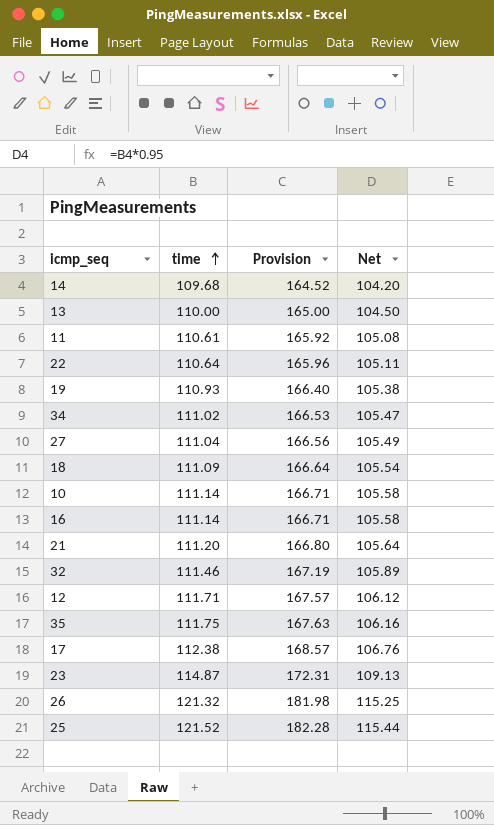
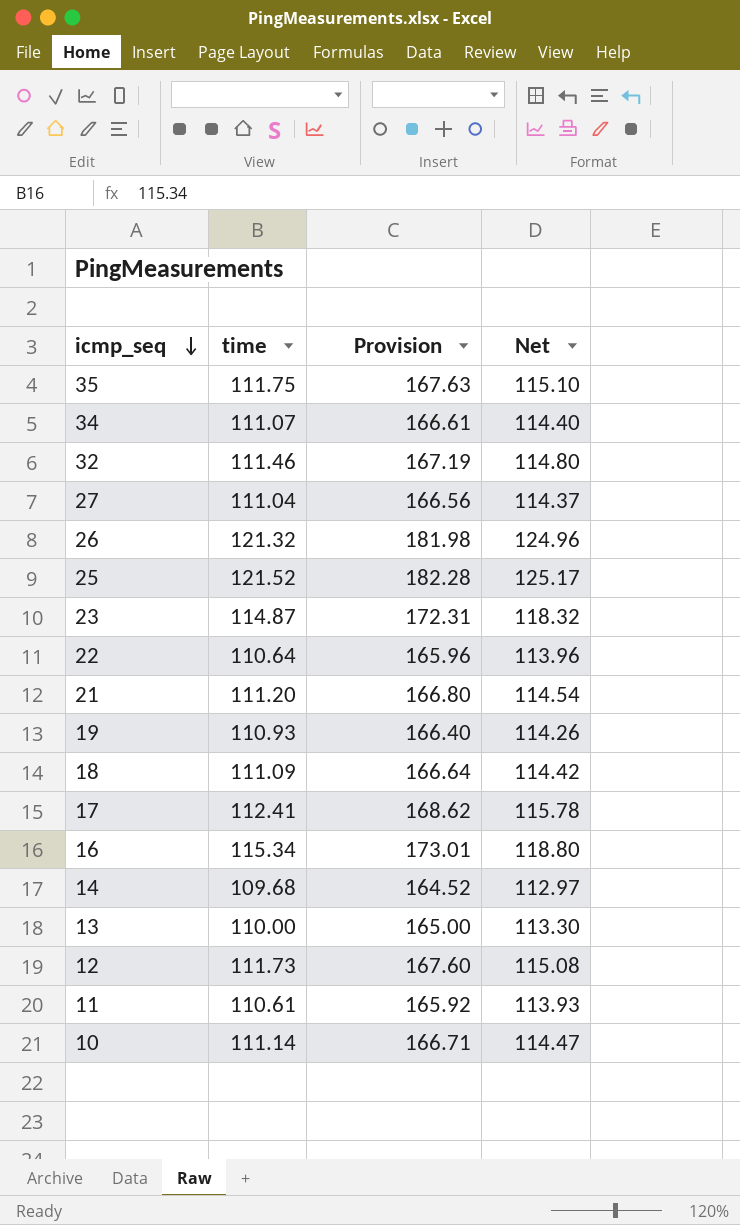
row order: time ascending -> icmp_seq descending
column Net | formula: [time] * 0.95 -> [time] * 1.03
34 | time: 111.02 -> 111.07
34 | Provision: 166.53 -> 166.61
17 | time: 112.38 -> 112.41
17 | Provision: 168.57 -> 168.62
16 | time: 111.14 -> 115.34
16 | Provision: 166.71 -> 173.01
12 | time: 111.71 -> 111.73
12 | Provision: 167.57 -> 167.60

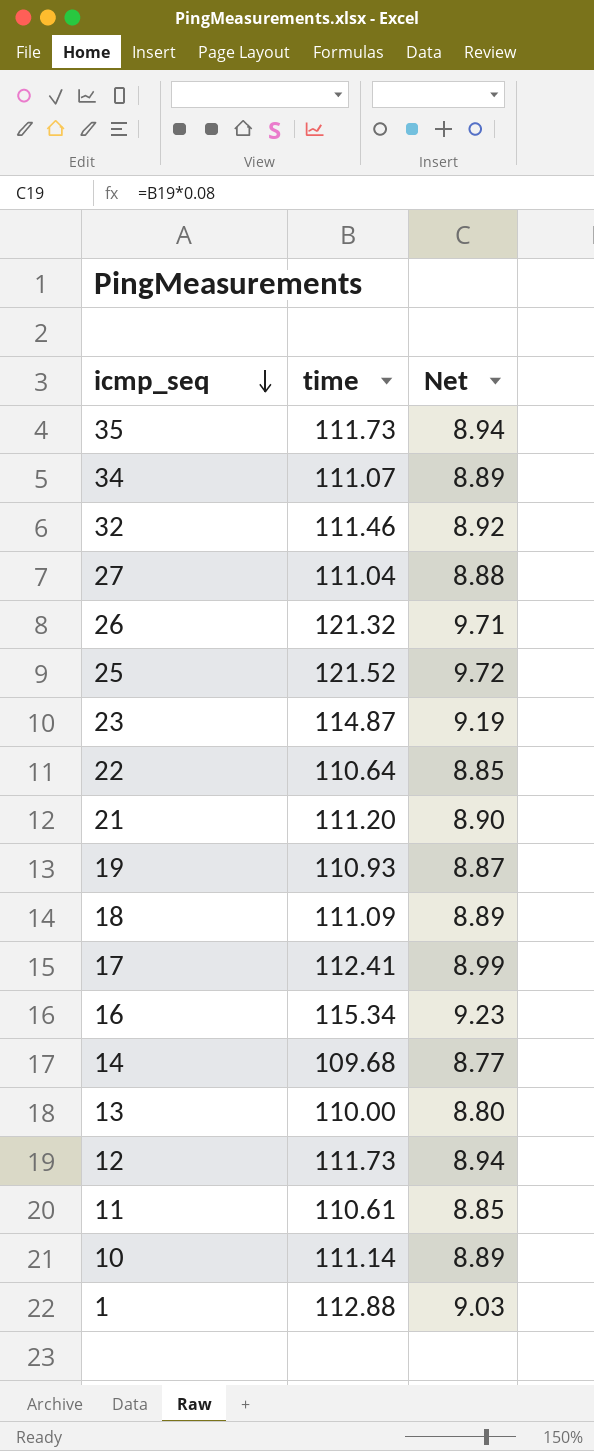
column Provision | formula: [time] * 1.5 -> none
column Net | formula: [time] * 1.03 -> [time] * 0.08
35 | time: 111.75 -> 111.73
row 1: none -> 112.88 | 9.03

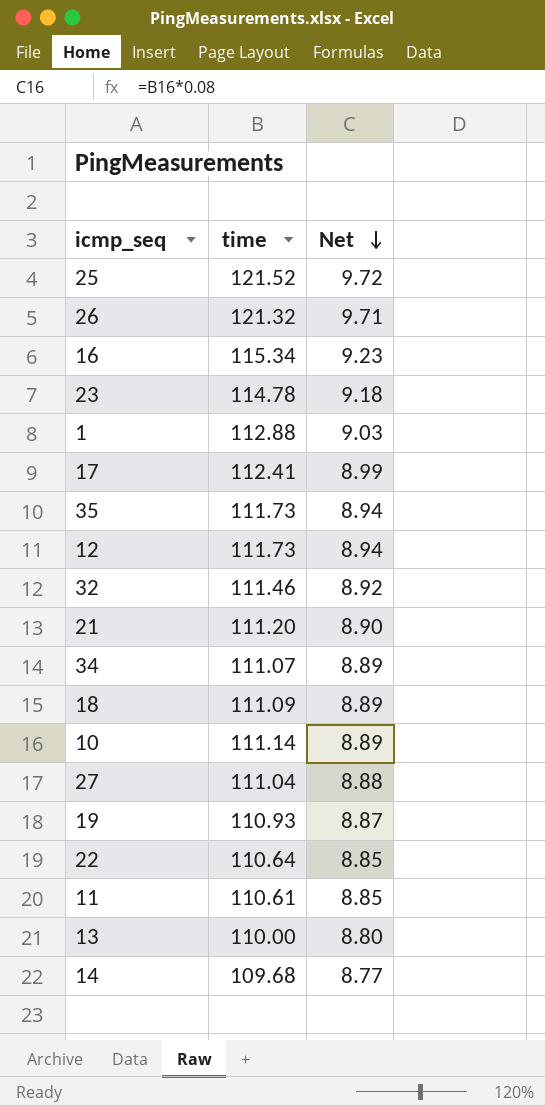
row order: icmp_seq descending -> Net descending
23 | time: 114.87 -> 114.78
23 | Net: 9.19 -> 9.18

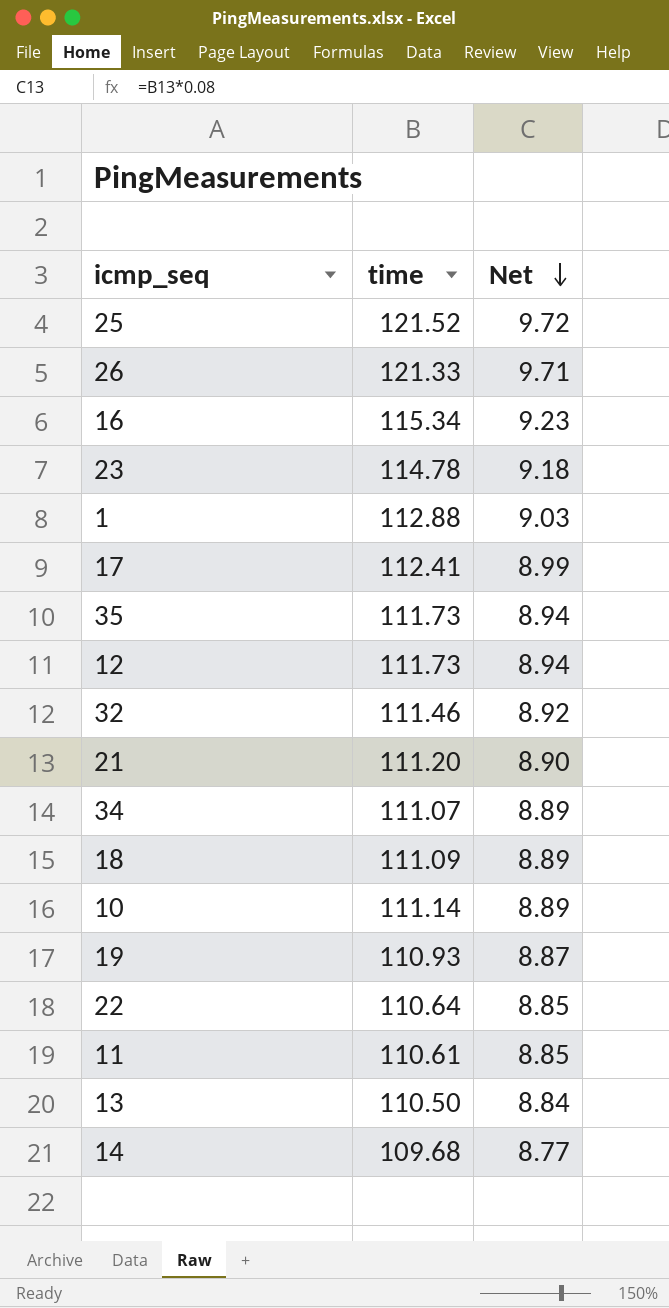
row 27: 111.04 | 8.88 -> none
26 | time: 121.32 -> 121.33
13 | time: 110.00 -> 110.50
13 | Net: 8.80 -> 8.84

